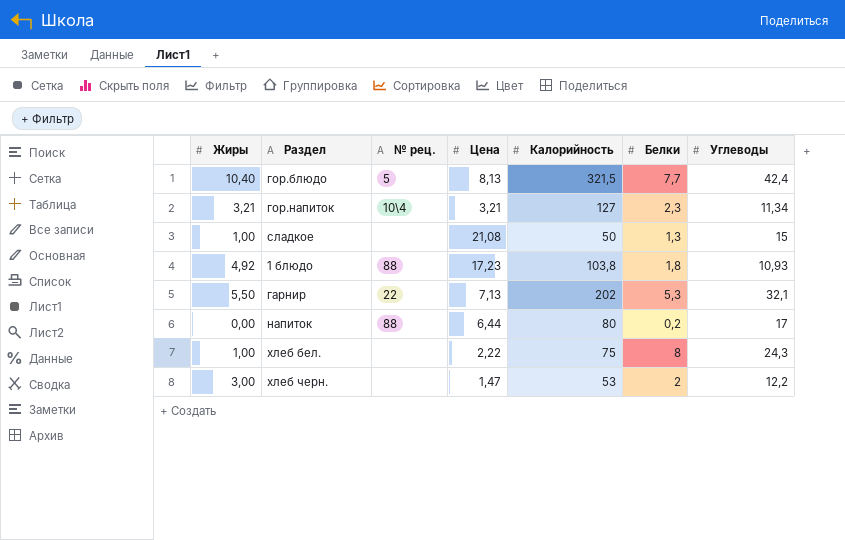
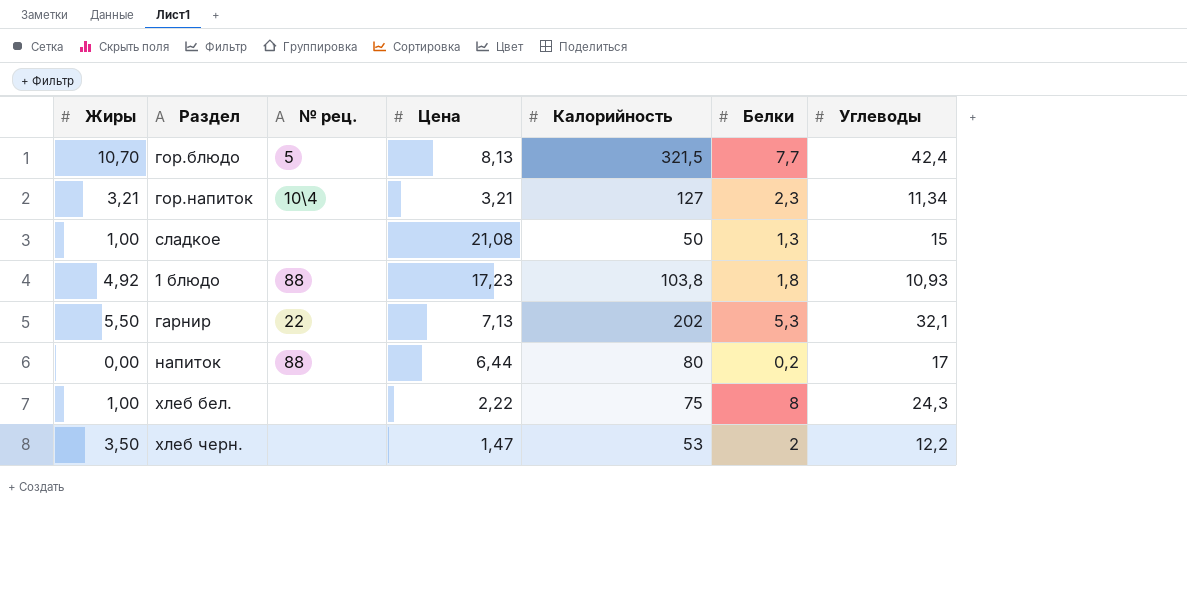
гор.блюдо | Жиры: 10,40 -> 10,70
хлеб черн. | Жиры: 3,00 -> 3,50

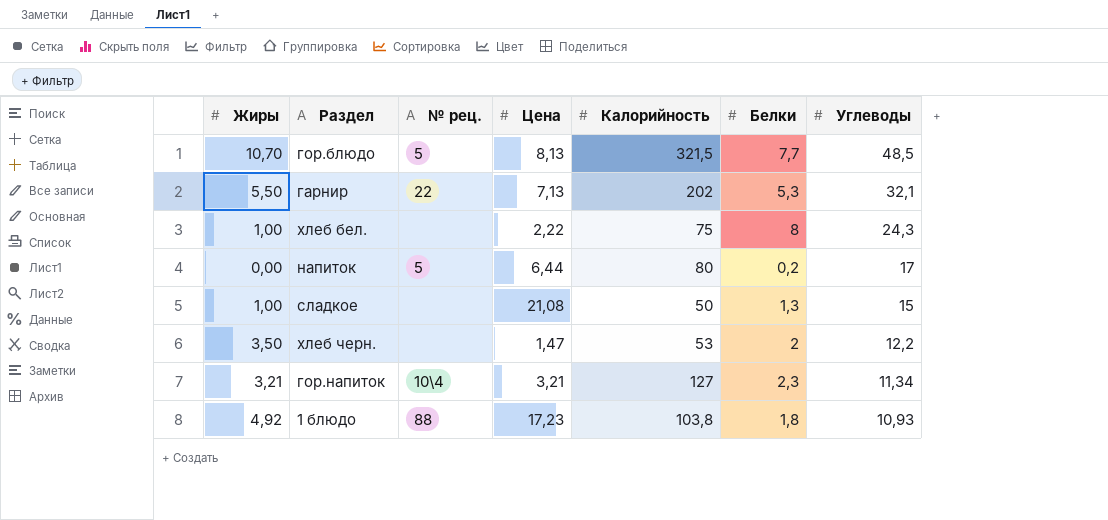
row order: none -> Углеводы descending
гор.блюдо | Углеводы: 42,4 -> 48,5
напиток | № рец.: 88 -> 5

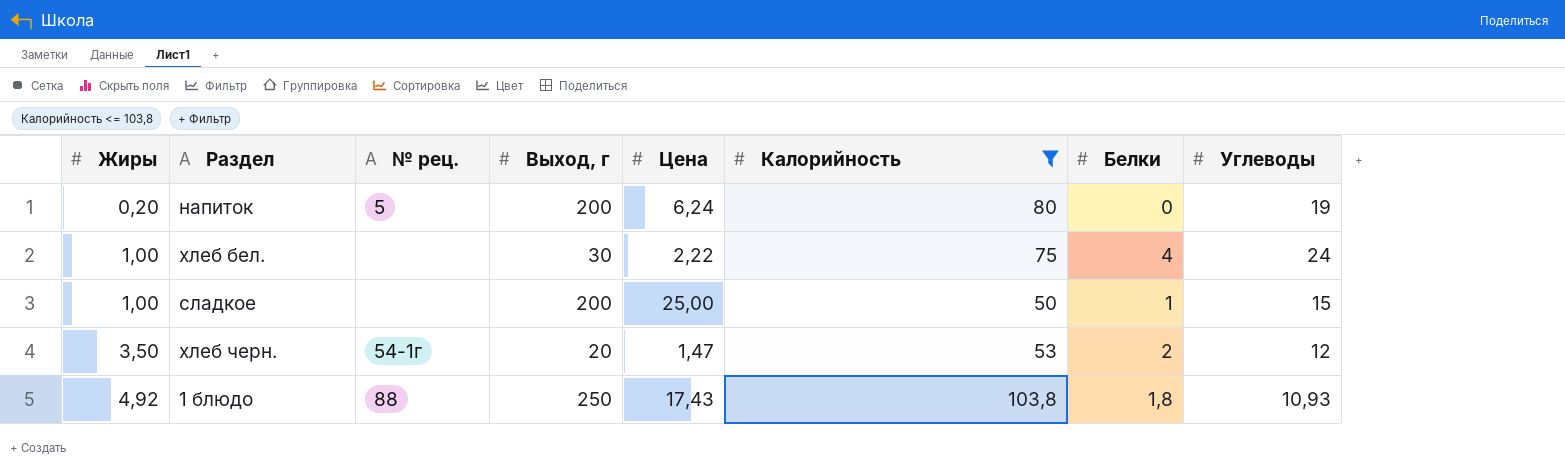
filter: none -> Калорийность <= 103,8
row order: Углеводы descending -> Жиры ascending
column Выход, г | position: none -> 4
напиток | Жиры: 0,00 -> 0,20
напиток | Цена: 6,44 -> 6,24
напиток | Белки: 0,2 -> 0
напиток | Углеводы: 17 -> 19
хлеб бел. | Белки: 8 -> 4
хлеб бел. | Углеводы: 24,3 -> 24
сладкое | Цена: 21,08 -> 25,00
сладкое | Белки: 1,3 -> 1
хлеб черн. | № рец.: none -> 54-1г
хлеб черн. | Углеводы: 12,2 -> 12
1 блюдо | Цена: 17,23 -> 17,43

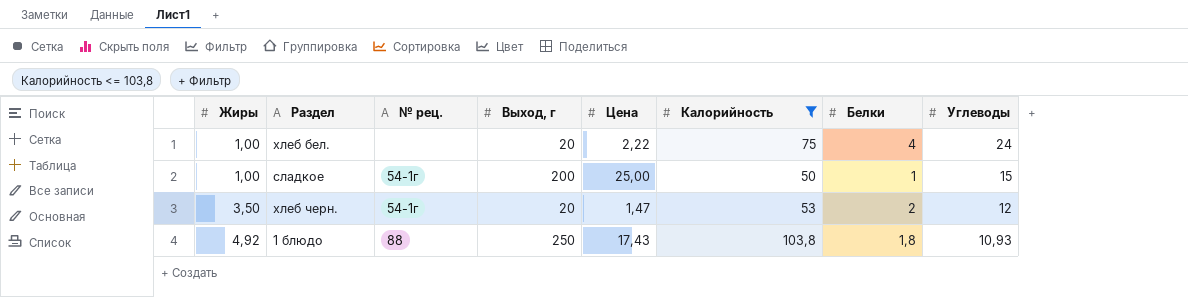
row напиток: 0,20 | 5 | 200 | 6,24 | 80 | 0 | 19 -> none
хлеб бел. | Выход, г: 30 -> 20
сладкое | № рец.: none -> 54-1г

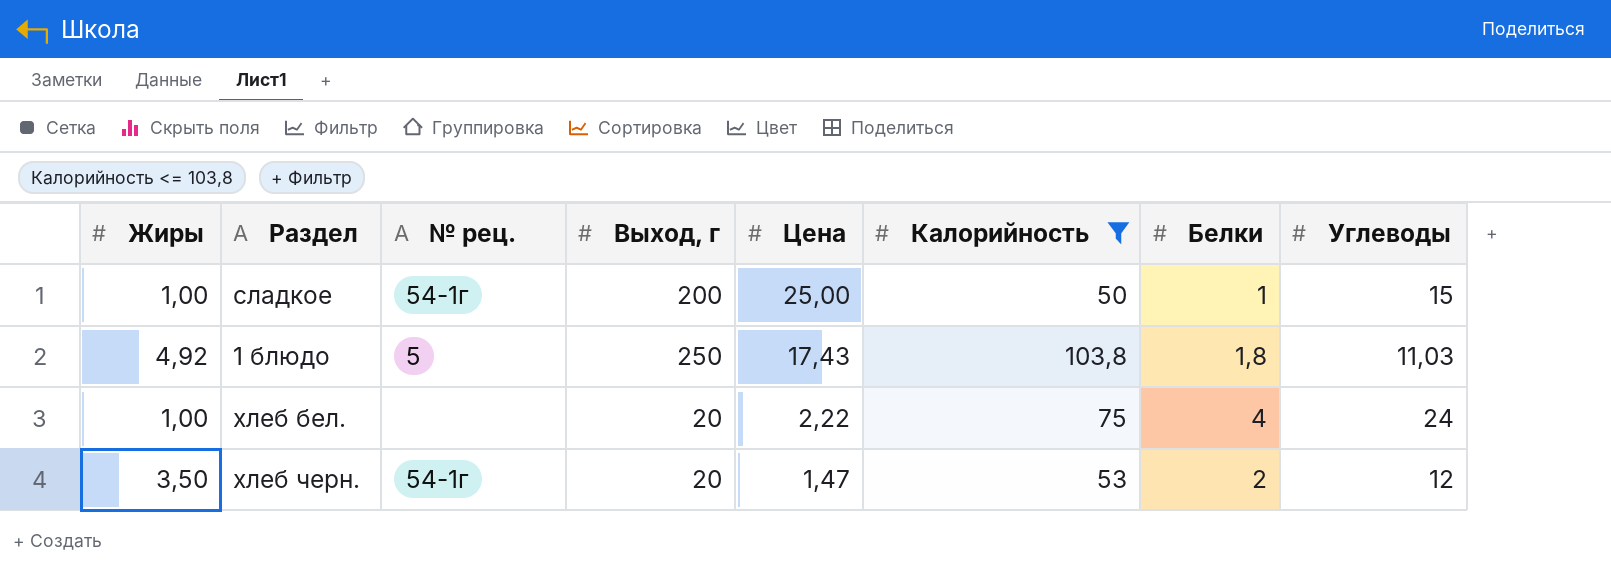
row order: Жиры ascending -> Цена descending
1 блюдо | № рец.: 88 -> 5
1 блюдо | Углеводы: 10,93 -> 11,03

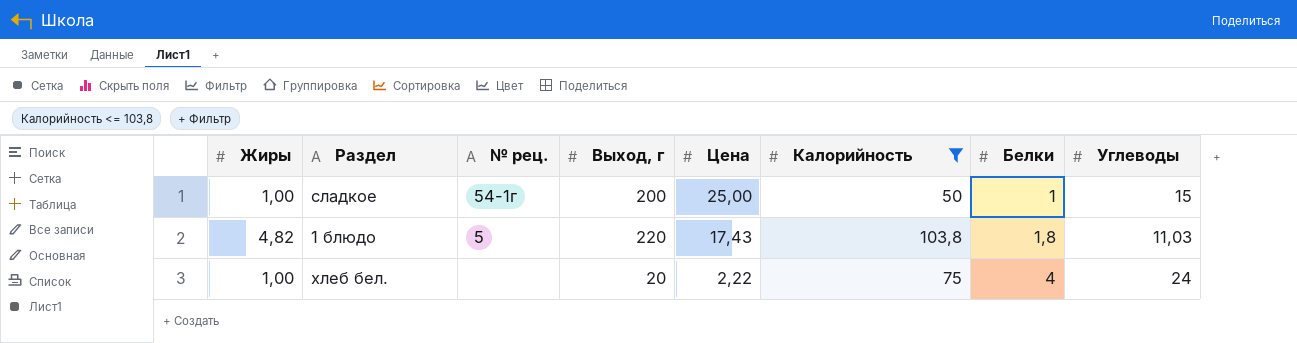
row хлеб черн.: 3,50 | 54-1г | 20 | 1,47 | 53 | 2 | 12 -> none
1 блюдо | Жиры: 4,92 -> 4,82
1 блюдо | Выход, г: 250 -> 220

